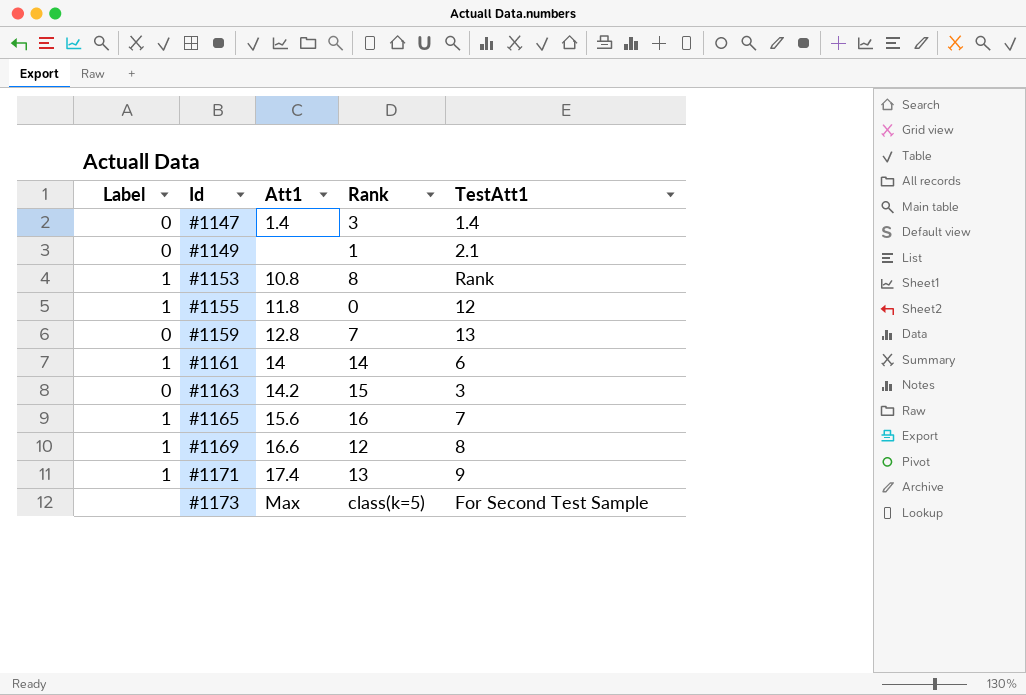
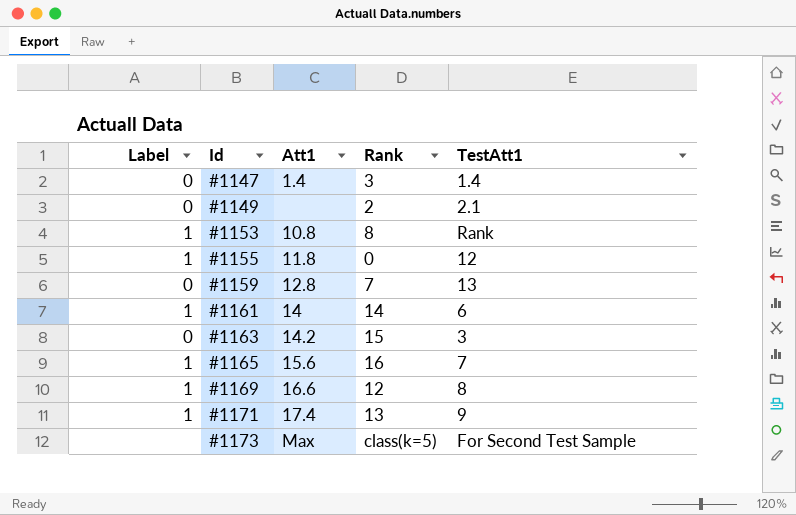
#1149 | Rank: 1 -> 2

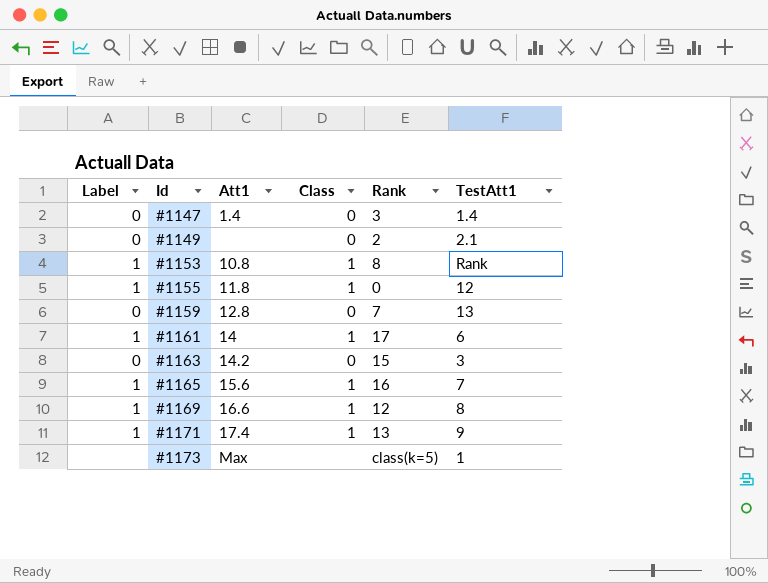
column Class | position: none -> 4
#1161 | Rank: 14 -> 17
#1173 | TestAtt1: For Second Test Sample -> 1

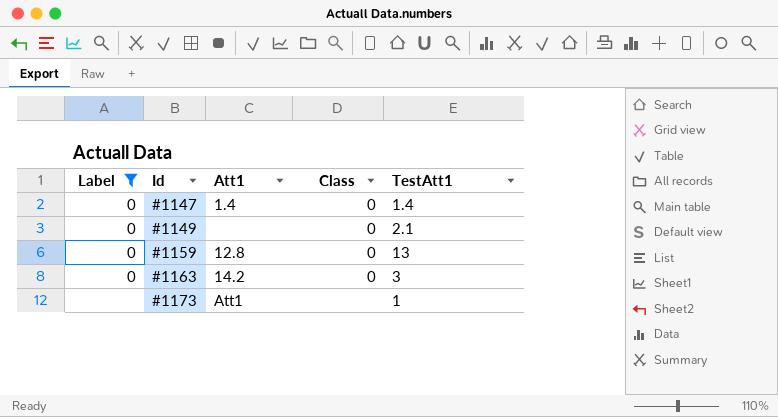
filter: none -> Label != 1
column Rank | position: 5 -> none
#1173 | Att1: Max -> Att1

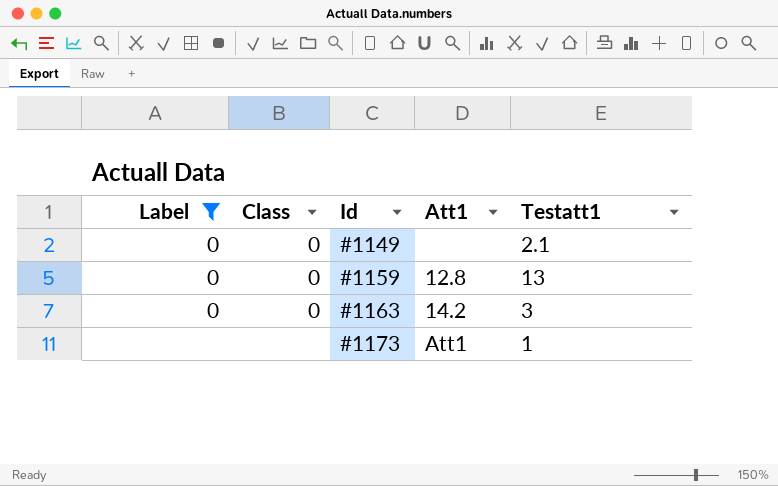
column Class | position: 4 -> 2
column name: TestAtt1 -> Testatt1
row #1147: 0 | 1.4 | 0 | 1.4 -> none

